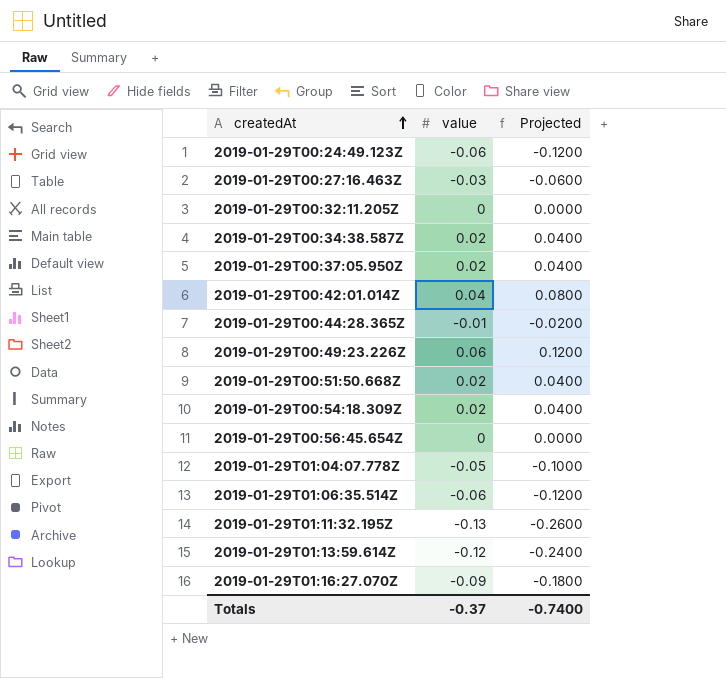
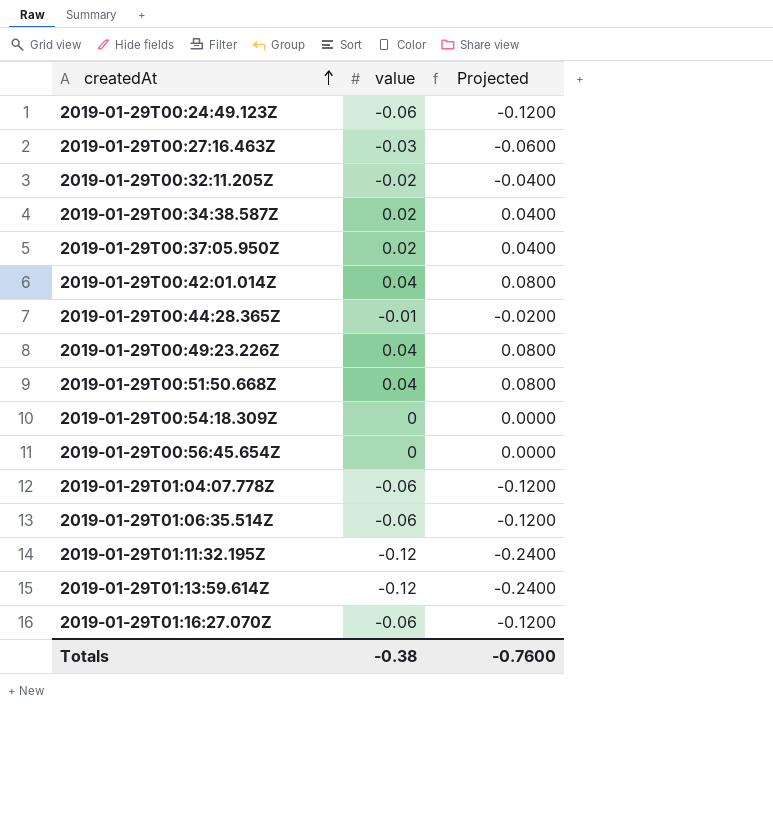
2019-01-29T00:32:11.205Z | value: 0 -> -0.02
2019-01-29T00:32:11.205Z | Projected: 0.0000 -> -0.0400
2019-01-29T00:49:23.226Z | value: 0.06 -> 0.04
2019-01-29T00:49:23.226Z | Projected: 0.1200 -> 0.0800
2019-01-29T00:51:50.668Z | value: 0.02 -> 0.04
2019-01-29T00:51:50.668Z | Projected: 0.0400 -> 0.0800
2019-01-29T00:54:18.309Z | value: 0.02 -> 0
2019-01-29T00:54:18.309Z | Projected: 0.0400 -> 0.0000
2019-01-29T01:04:07.778Z | value: -0.05 -> -0.06
2019-01-29T01:04:07.778Z | Projected: -0.1000 -> -0.1200
2019-01-29T01:11:32.195Z | value: -0.13 -> -0.12
2019-01-29T01:11:32.195Z | Projected: -0.2600 -> -0.2400
2019-01-29T01:16:27.070Z | value: -0.09 -> -0.06
2019-01-29T01:16:27.070Z | Projected: -0.1800 -> -0.1200
Totals | value: -0.37 -> -0.38
Totals | Projected: -0.7400 -> -0.7600

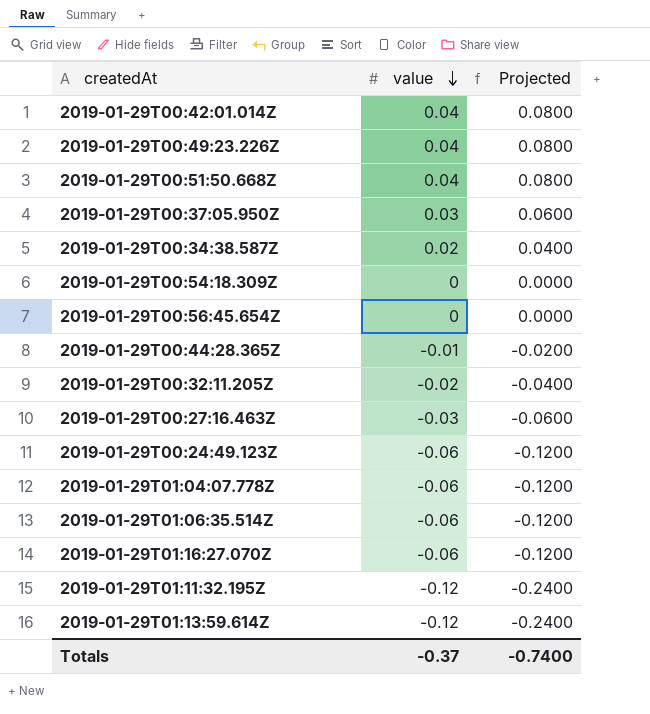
row order: createdAt ascending -> value descending
2019-01-29T00:37:05.950Z | value: 0.02 -> 0.03
2019-01-29T00:37:05.950Z | Projected: 0.0400 -> 0.0600
Totals | value: -0.38 -> -0.37
Totals | Projected: -0.7600 -> -0.7400

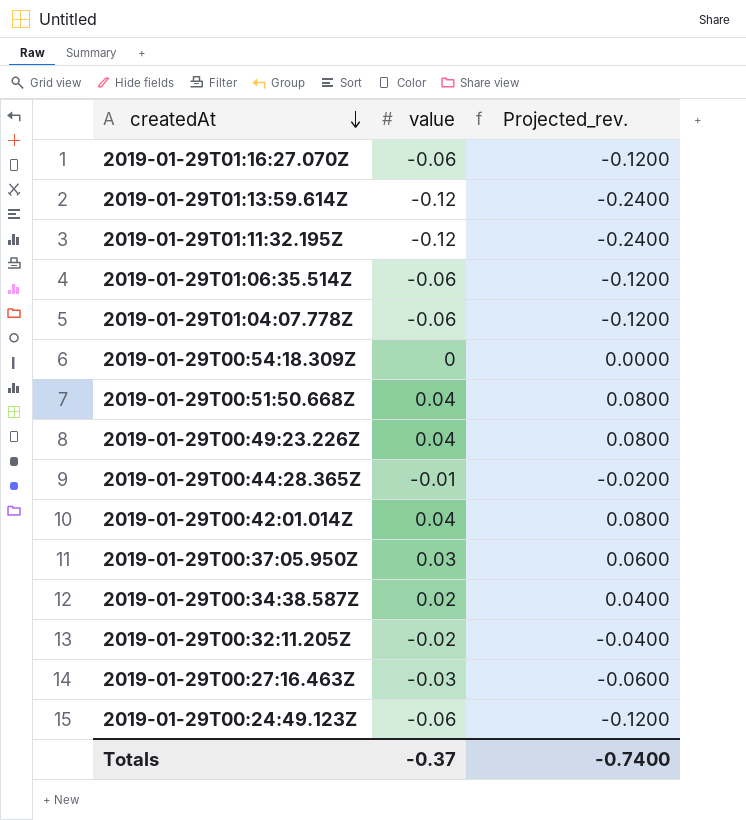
row order: value descending -> createdAt descending
column name: Projected -> Projected_rev.
row 2019-01-29T00:56:45.654Z: 0 | 0.0000 -> none

